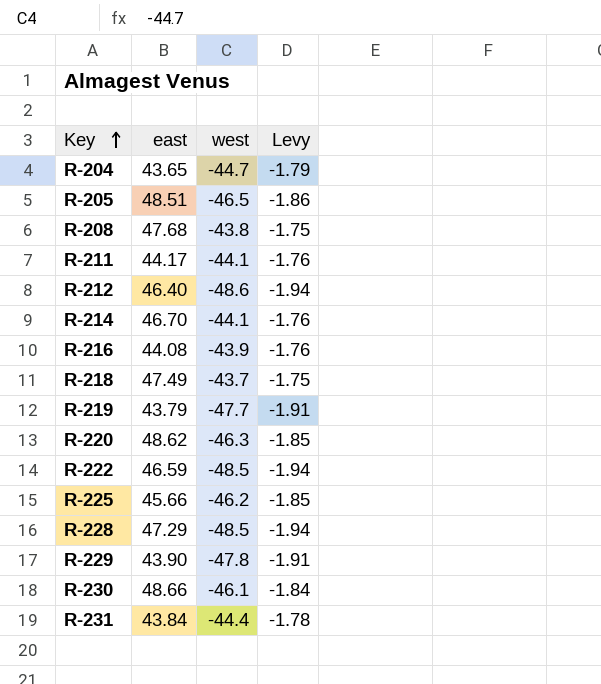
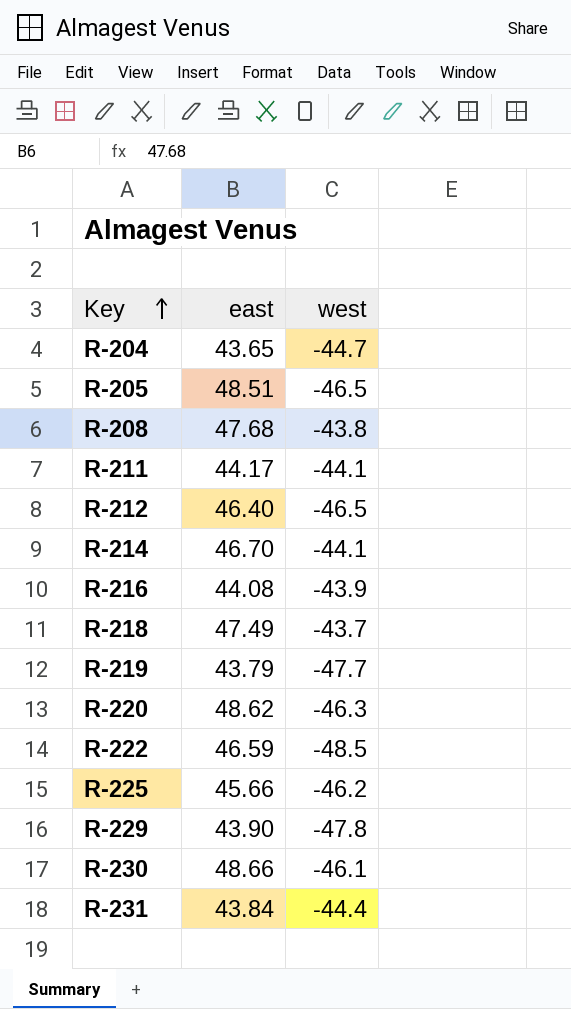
column Levy | formula: [west] * 0.04 -> none
row R-228: 47.29 | -48.5 | -1.94 -> none
R-212 | west: -48.6 -> -46.5

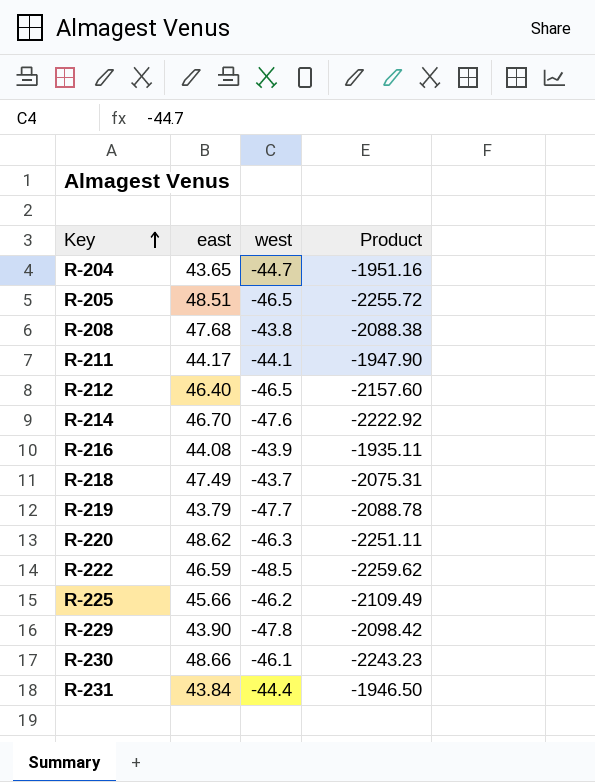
column Product | formula: none -> [east] * [west]
R-214 | west: -44.1 -> -47.6

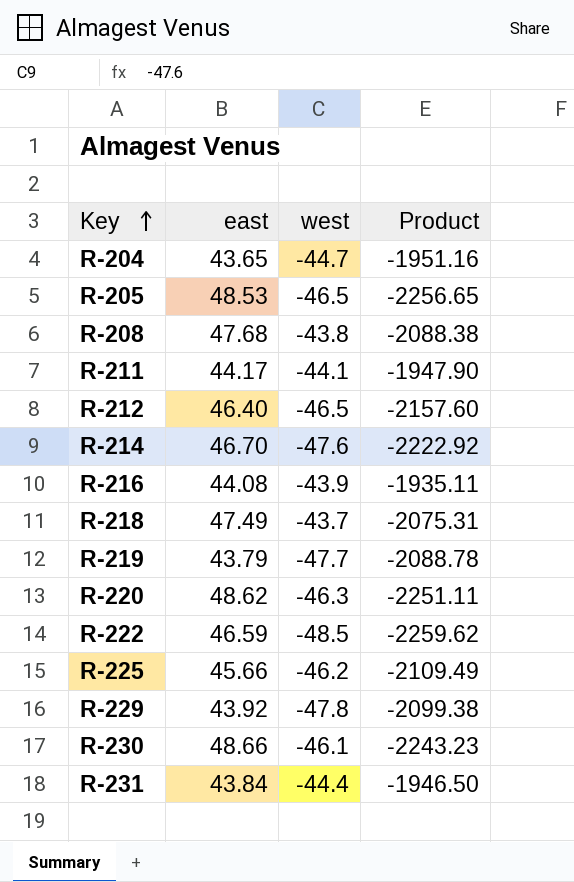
R-205 | east: 48.51 -> 48.53
R-205 | Product: -2255.72 -> -2256.65
R-229 | east: 43.90 -> 43.92
R-229 | Product: -2098.42 -> -2099.38

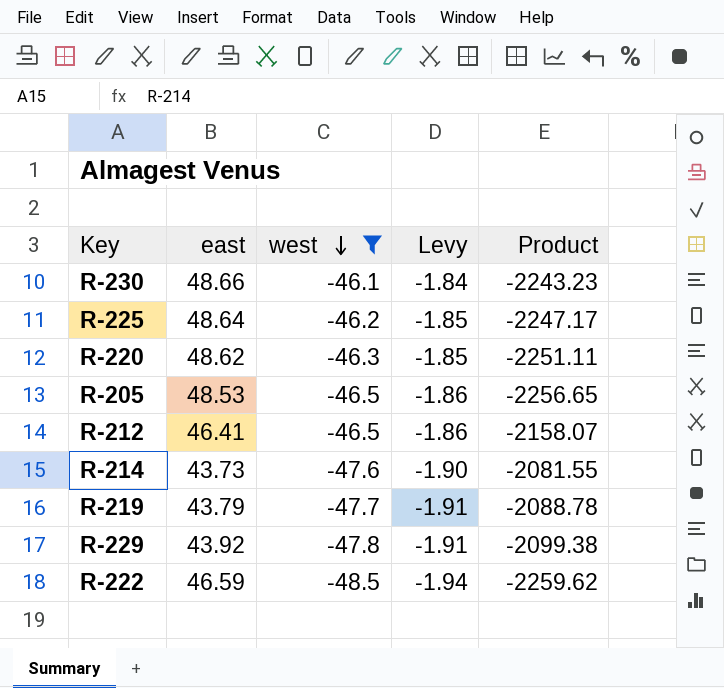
filter: none -> west <= -46.1
row order: Key ascending -> west descending
column Levy | formula: none -> [west] * 0.04
R-225 | east: 45.66 -> 48.64
R-225 | Product: -2109.49 -> -2247.17
R-212 | east: 46.40 -> 46.41
R-212 | Product: -2157.60 -> -2158.07
R-214 | east: 46.70 -> 43.73
R-214 | Product: -2222.92 -> -2081.55

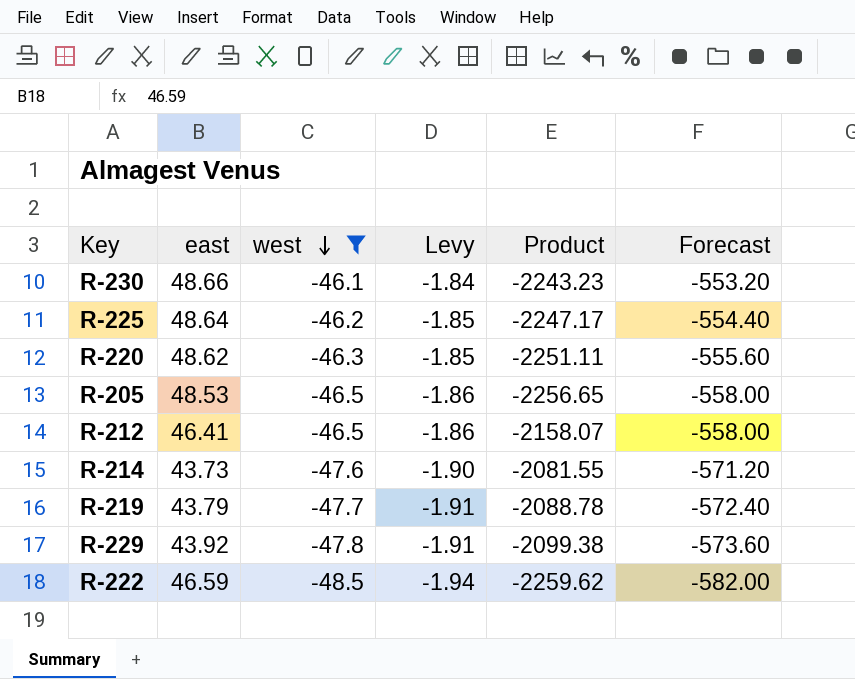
column Forecast | formula: none -> [west] * 12

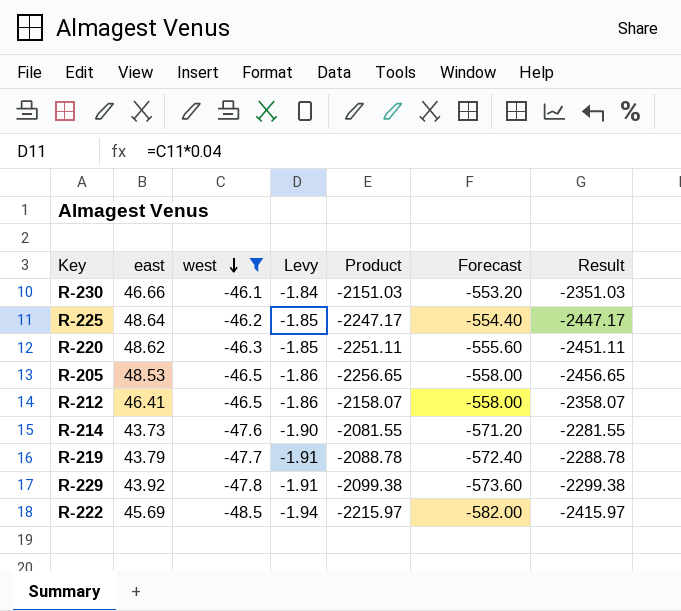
column Result | formula: none -> [Product] - 200
R-230 | east: 48.66 -> 46.66
R-230 | Product: -2243.23 -> -2151.03
R-222 | east: 46.59 -> 45.69
R-222 | Product: -2259.62 -> -2215.97

